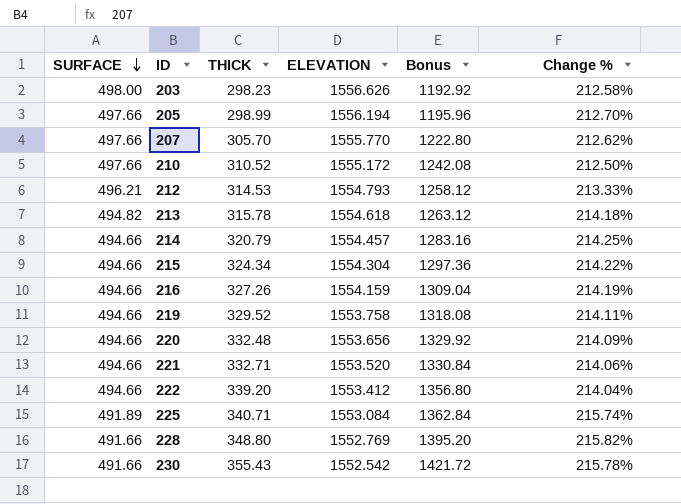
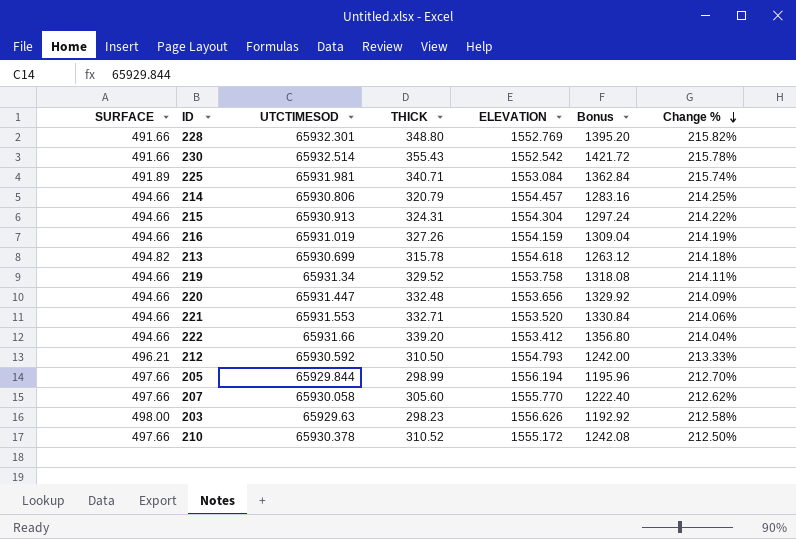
row order: SURFACE descending -> Change % descending
column UTCTIMESOD | position: none -> 3
215 | THICK: 324.34 -> 324.31
215 | Bonus: 1297.36 -> 1297.24
212 | THICK: 314.53 -> 310.50
212 | Bonus: 1258.12 -> 1242.00
207 | THICK: 305.70 -> 305.60
207 | Bonus: 1222.80 -> 1222.40

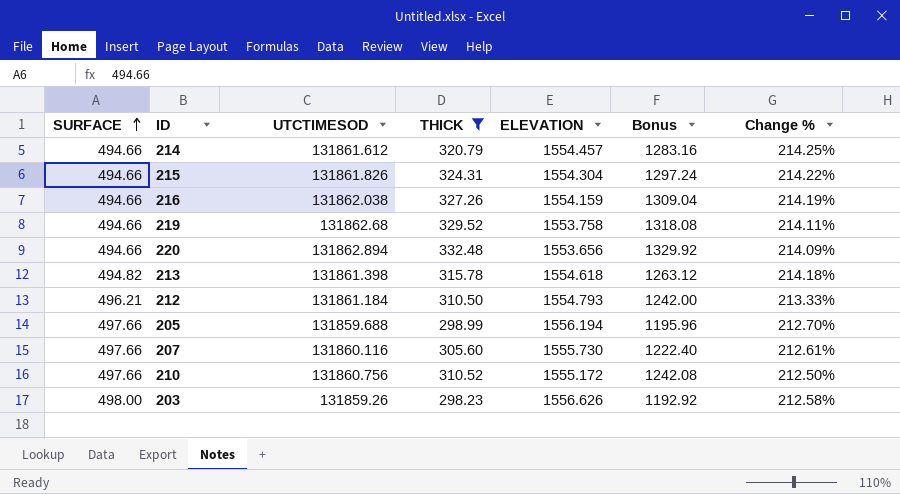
filter: none -> THICK <= 332.48
row order: Change % descending -> SURFACE ascending
214 | UTCTIMESOD: 65930.806 -> 131861.612
215 | UTCTIMESOD: 65930.913 -> 131861.826
216 | UTCTIMESOD: 65931.019 -> 131862.038
219 | UTCTIMESOD: 65931.34 -> 131862.68
220 | UTCTIMESOD: 65931.447 -> 131862.894
213 | UTCTIMESOD: 65930.699 -> 131861.398
212 | UTCTIMESOD: 65930.592 -> 131861.184
205 | UTCTIMESOD: 65929.844 -> 131859.688
207 | UTCTIMESOD: 65930.058 -> 131860.116
207 | ELEVATION: 1555.770 -> 1555.730
207 | Change %: 212.62% -> 212.61%
210 | UTCTIMESOD: 65930.378 -> 131860.756
203 | UTCTIMESOD: 65929.63 -> 131859.26

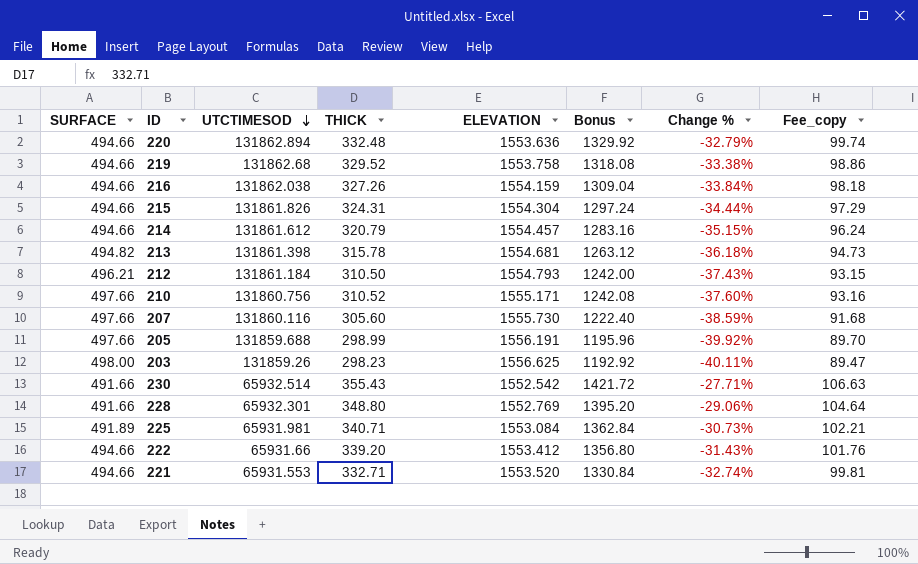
filter: THICK <= 332.48 -> none
row order: SURFACE ascending -> UTCTIMESOD descending
column Change % | formula: ([ELEVATION] - [SURFACE]) / [SURFACE] -> ([THICK] - [SURFACE]) / [SURFACE]
column Fee_copy | formula: none -> [THICK] * 0.3
220 | ELEVATION: 1553.656 -> 1553.636
213 | ELEVATION: 1554.618 -> 1554.681
210 | ELEVATION: 1555.172 -> 1555.171
205 | ELEVATION: 1556.194 -> 1556.191
203 | ELEVATION: 1556.626 -> 1556.625

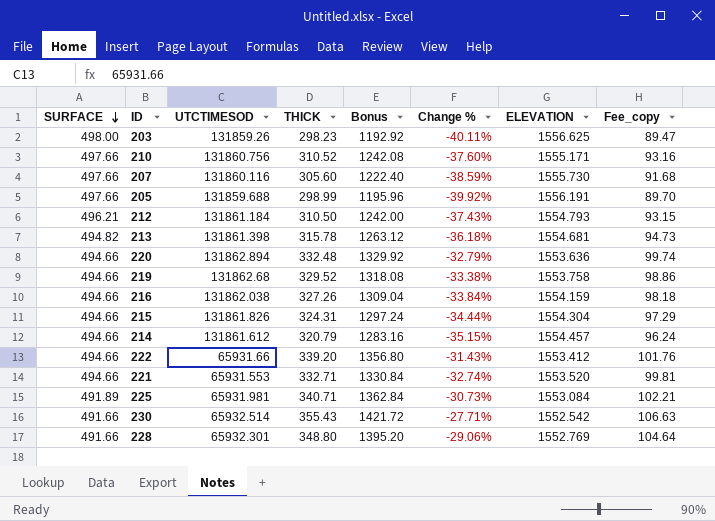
row order: UTCTIMESOD descending -> SURFACE descending
column ELEVATION | position: 5 -> 7

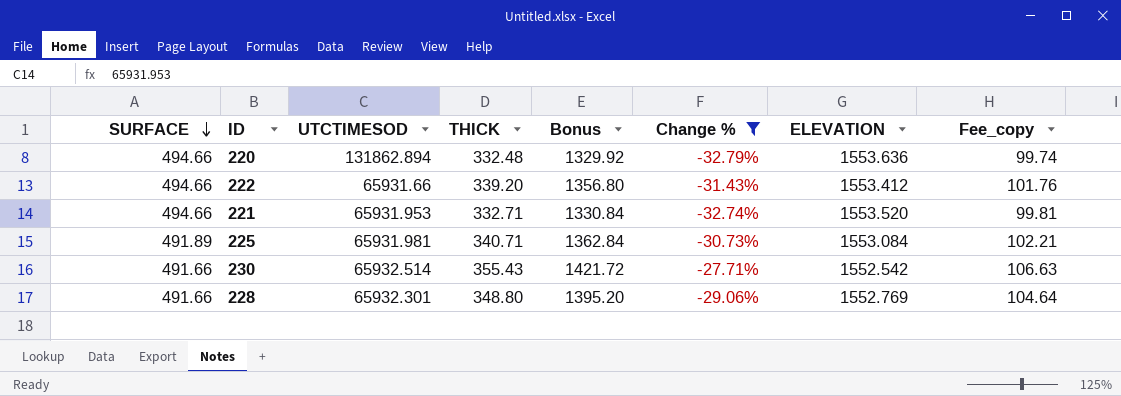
filter: none -> Change % >= -32.79%
221 | UTCTIMESOD: 65931.553 -> 65931.953

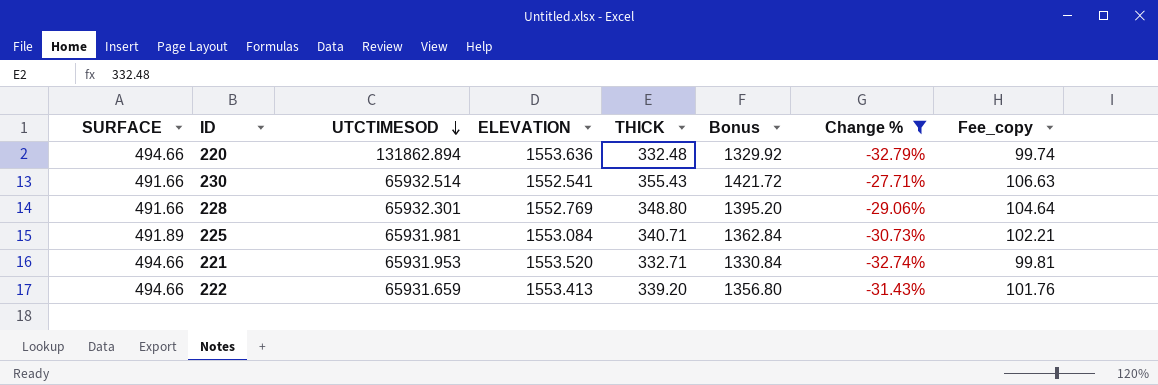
row order: SURFACE descending -> UTCTIMESOD descending
column ELEVATION | position: 7 -> 4
230 | ELEVATION: 1552.542 -> 1552.541
222 | UTCTIMESOD: 65931.66 -> 65931.659
222 | ELEVATION: 1553.412 -> 1553.413

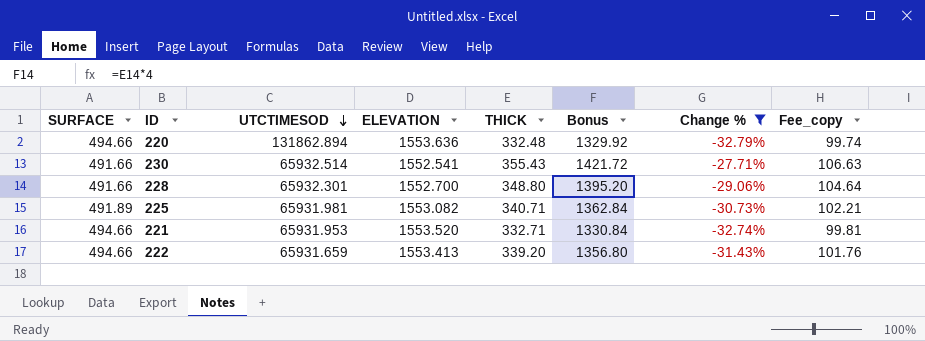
228 | ELEVATION: 1552.769 -> 1552.700
225 | ELEVATION: 1553.084 -> 1553.082

